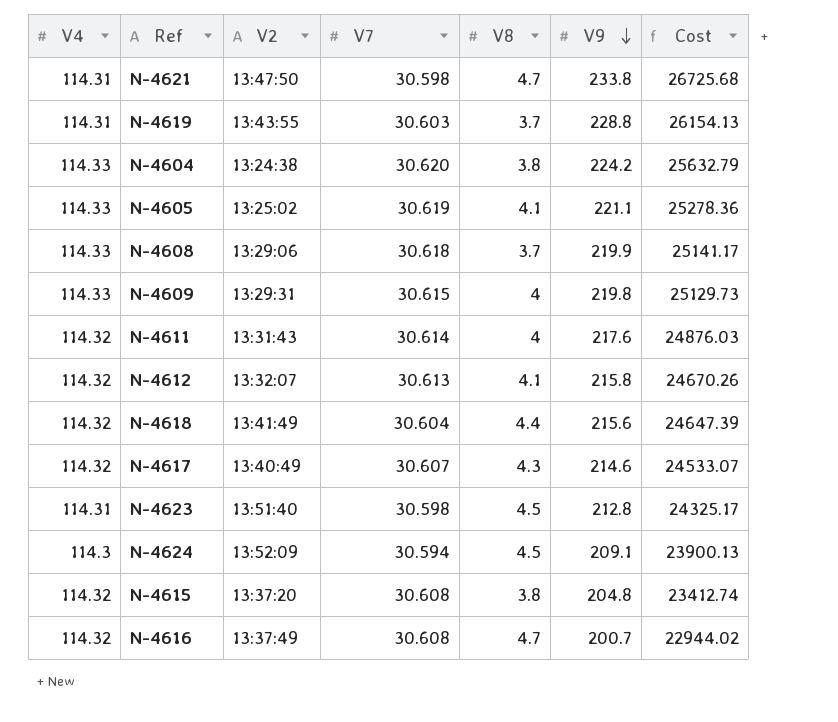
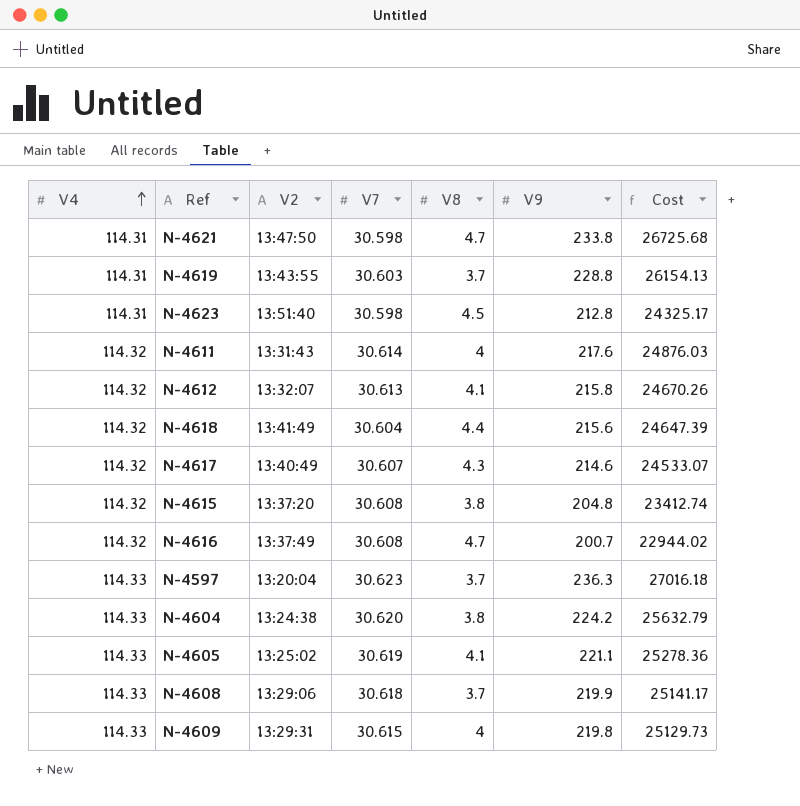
row order: V9 descending -> V4 ascending
row N-4624: 114.3 | 13:52:09 | 30.594 | 4.5 | 209.1 | 23900.13 -> none
row N-4597: none -> 114.33 | 13:20:04 | 30.623 | 3.7 | 236.3 | 27016.18

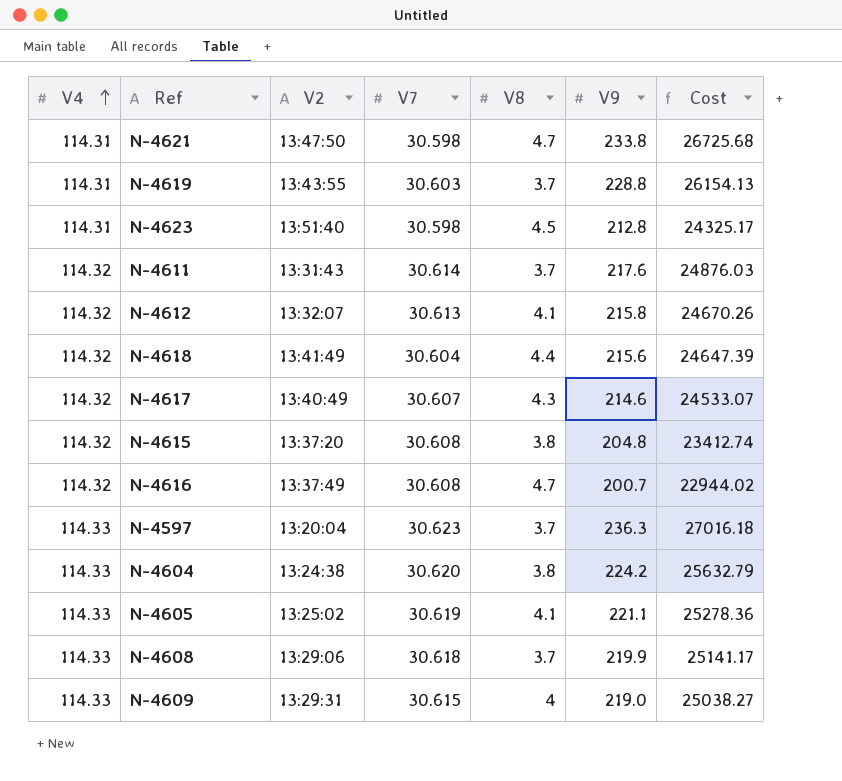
N-4611 | V8: 4 -> 3.7
N-4609 | V9: 219.8 -> 219.0
N-4609 | Cost: 25129.73 -> 25038.27

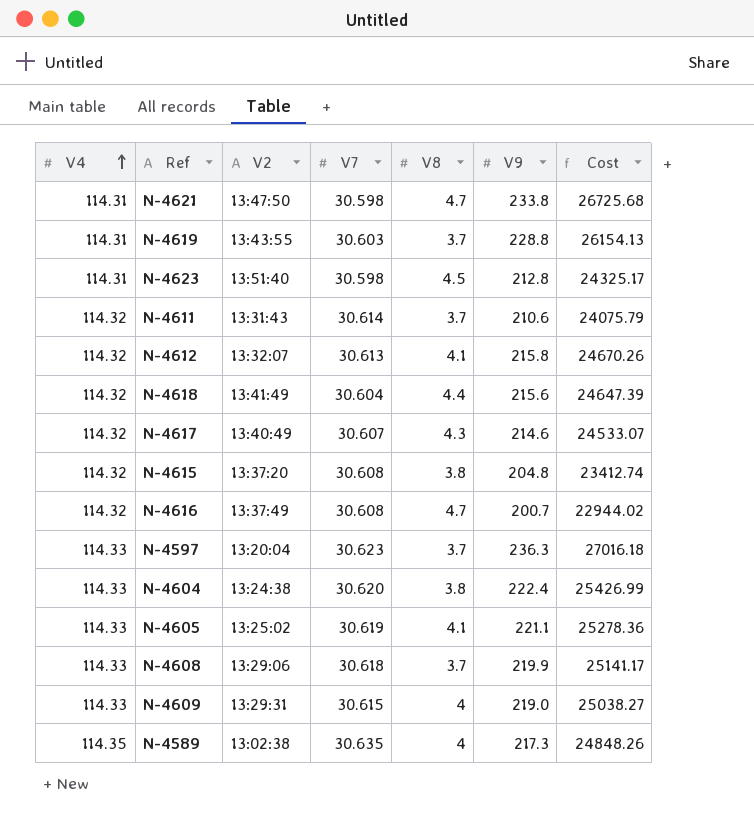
N-4611 | V9: 217.6 -> 210.6
N-4611 | Cost: 24876.03 -> 24075.79
N-4604 | V9: 224.2 -> 222.4
N-4604 | Cost: 25632.79 -> 25426.99
row N-4589: none -> 114.35 | 13:02:38 | 30.635 | 4 | 217.3 | 24848.26

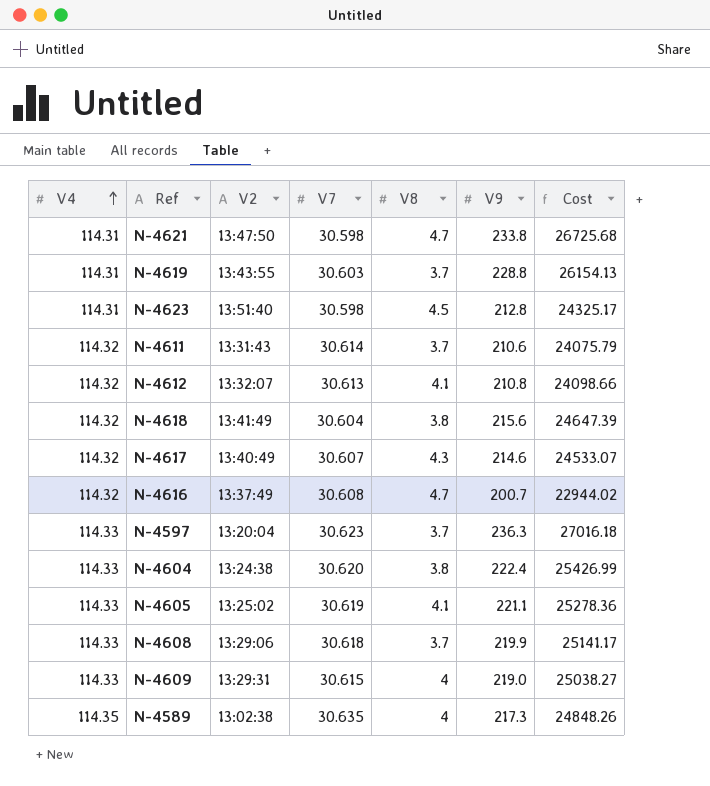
row N-4615: 114.32 | 13:37:20 | 30.608 | 3.8 | 204.8 | 23412.74 -> none
N-4612 | V9: 215.8 -> 210.8
N-4612 | Cost: 24670.26 -> 24098.66
N-4618 | V8: 4.4 -> 3.8

